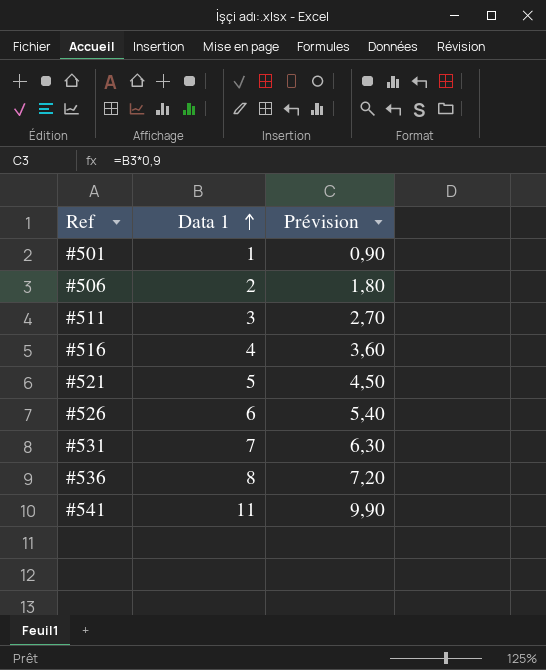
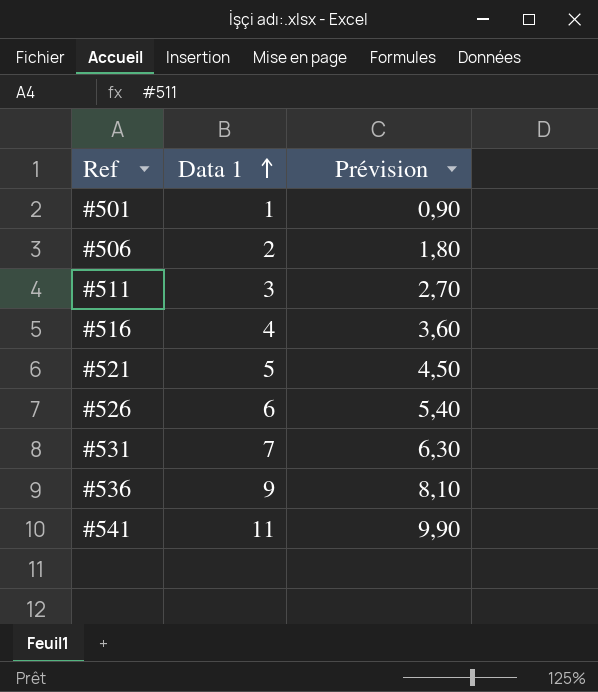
#536 | Data 1: 8 -> 9
#536 | Prévision: 7,20 -> 8,10

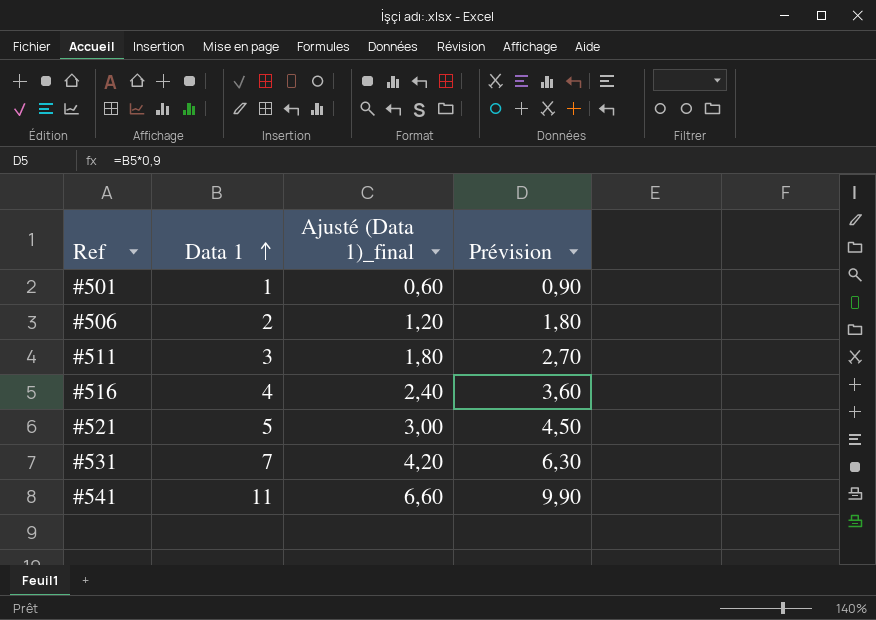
column Ajusté (Data 1)_final | formula: none -> [Data 1] * 0,6
row #526: 6 | 5,40 -> none
row #536: 9 | 8,10 -> none

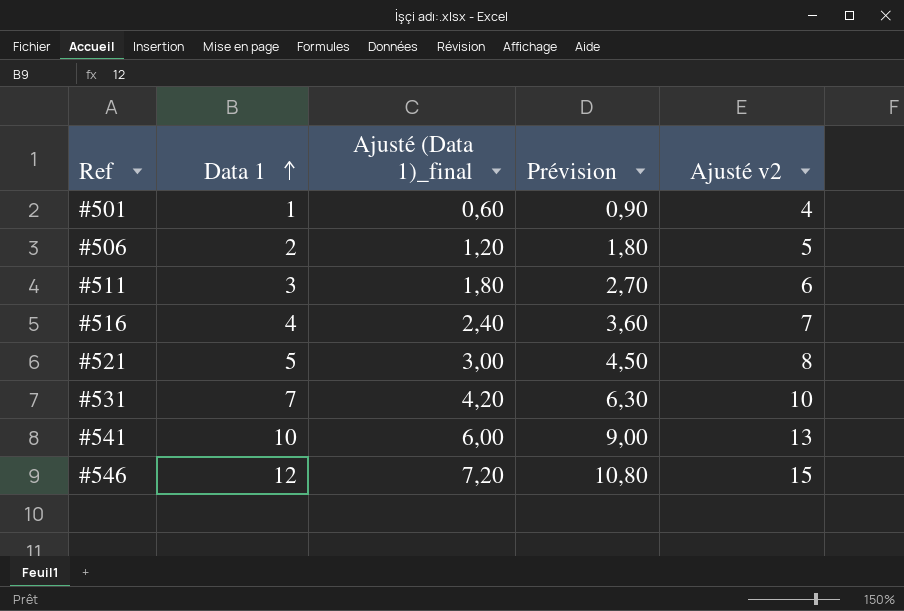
column Ajusté v2 | formula: none -> [Data 1] + 3
#541 | Data 1: 11 -> 10
#541 | Ajusté (Data 1)_final: 6,60 -> 6,00
#541 | Prévision: 9,90 -> 9,00
row #546: none -> 12 | 7,20 | 10,80 | 15

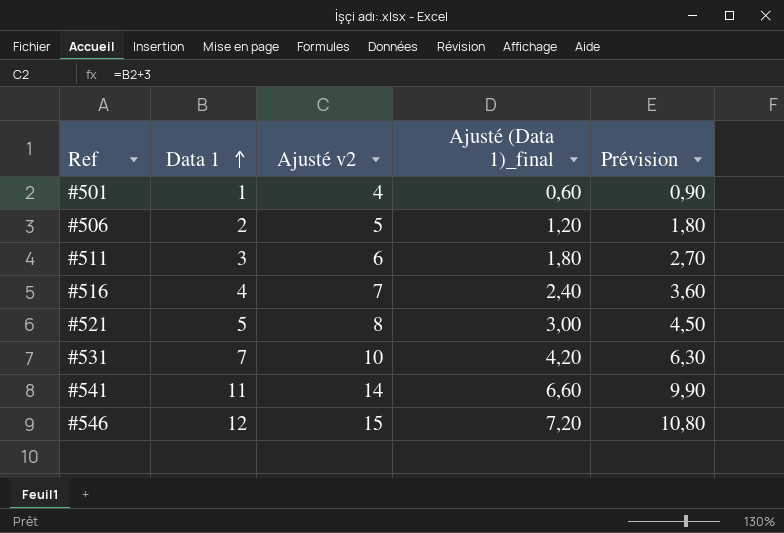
column Ajusté v2 | position: 5 -> 3
#541 | Data 1: 10 -> 11
#541 | Ajusté v2: 13 -> 14
#541 | Ajusté (Data 1)_final: 6,00 -> 6,60
#541 | Prévision: 9,00 -> 9,90

